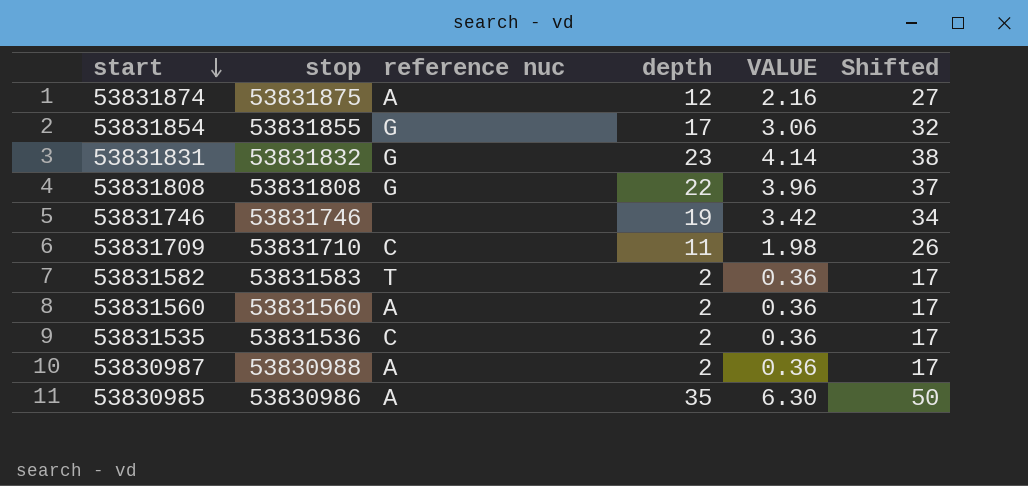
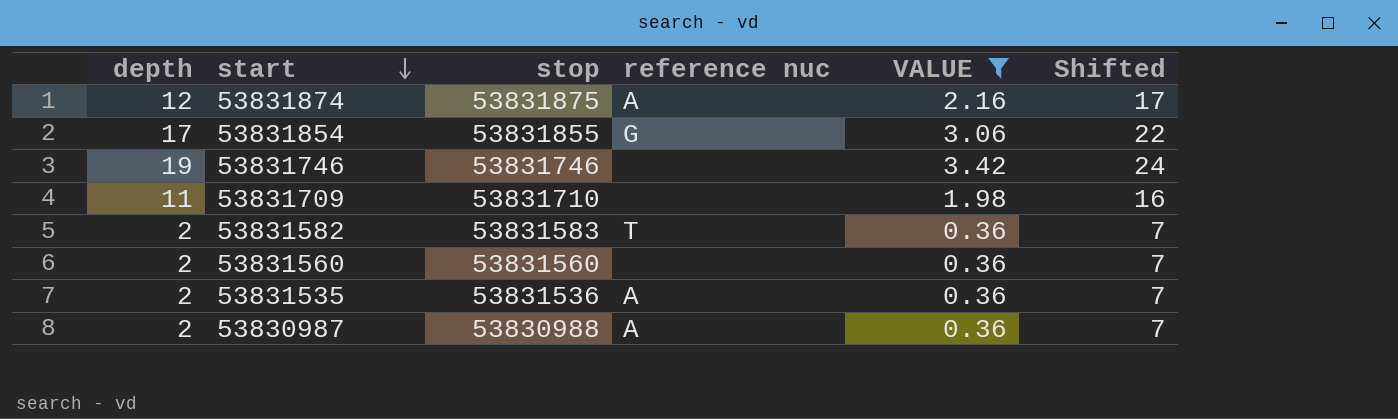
filter: none -> VALUE <= 3.42
column depth | position: 4 -> 1
column Shifted | formula: [depth] + 15 -> [depth] + 5
53831709 | reference nuc: C -> none
53831560 | reference nuc: A -> none
53831535 | reference nuc: C -> A

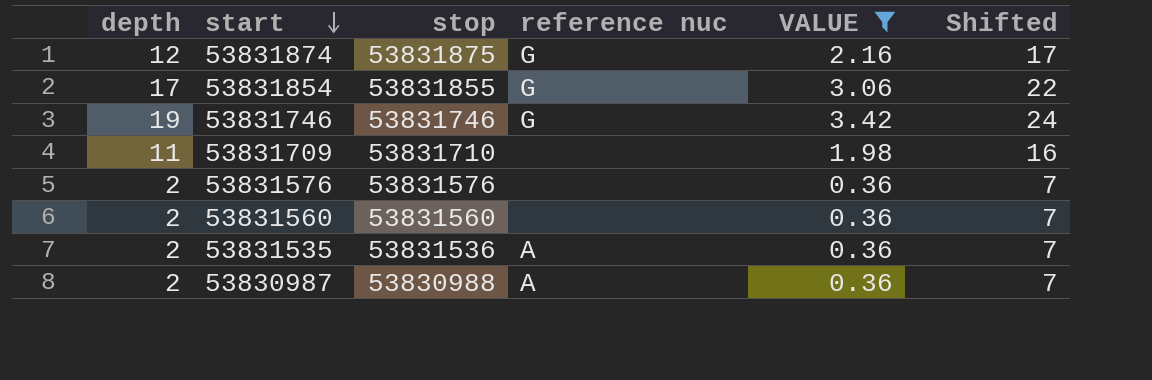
row 53831582: 2 | 53831583 | T | 0.36 | 7 -> none
53831874 | reference nuc: A -> G
53831746 | reference nuc: none -> G
row 53831576: none -> 2 | 53831576 | none | 0.36 | 7

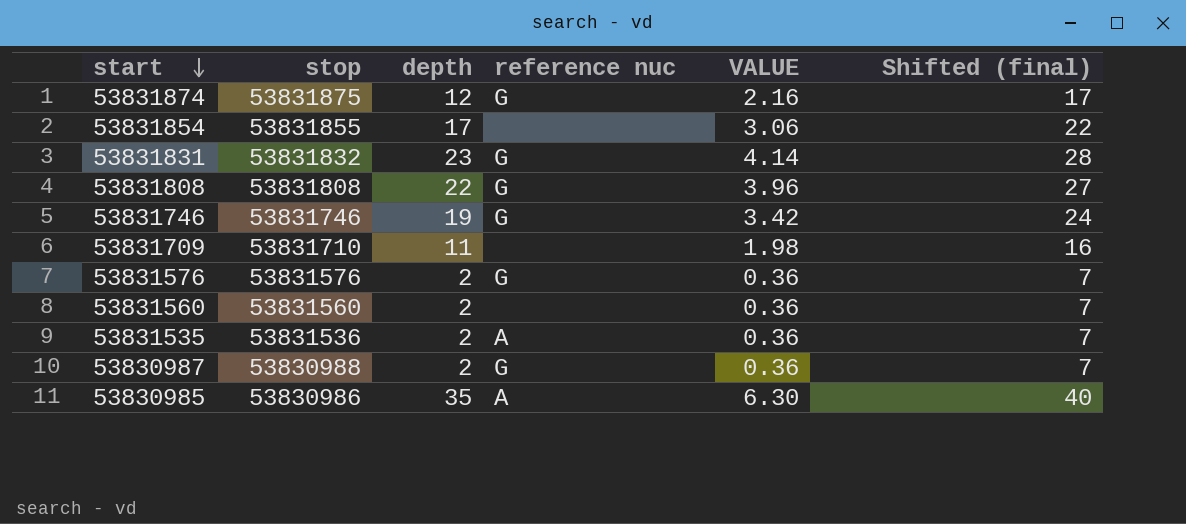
filter: VALUE <= 3.42 -> none
column depth | position: 1 -> 3
column name: Shifted -> Shifted (final)
53831854 | reference nuc: G -> none
53831576 | reference nuc: none -> G
53830987 | reference nuc: A -> G

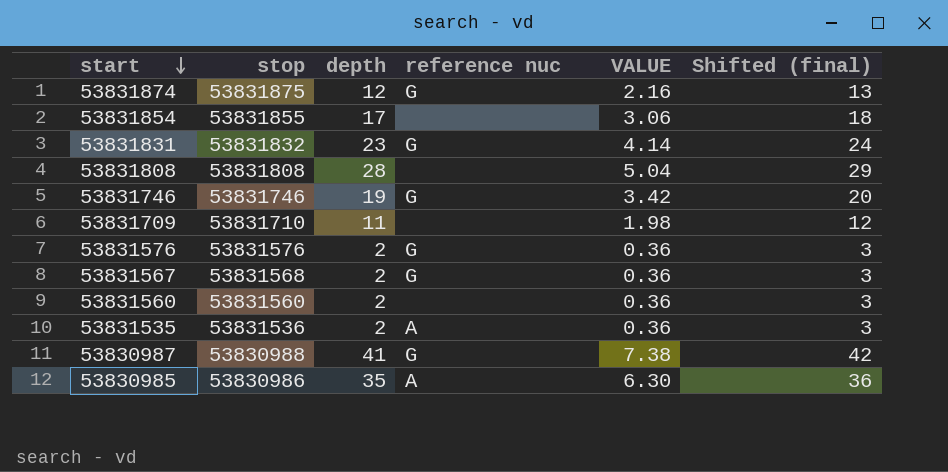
column Shifted (final) | formula: [depth] + 5 -> [depth] + 1
53831808 | depth: 22 -> 28
53831808 | reference nuc: G -> none
53831808 | VALUE: 3.96 -> 5.04
row 53831567: none -> 53831568 | 2 | G | 0.36 | 3
53830987 | depth: 2 -> 41
53830987 | VALUE: 0.36 -> 7.38

